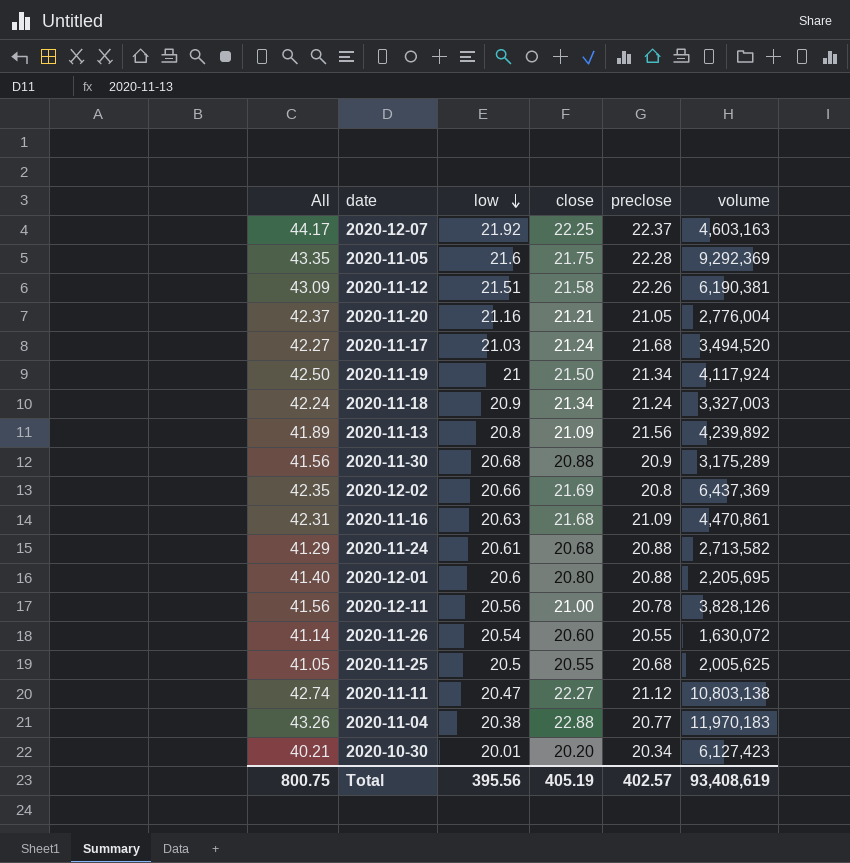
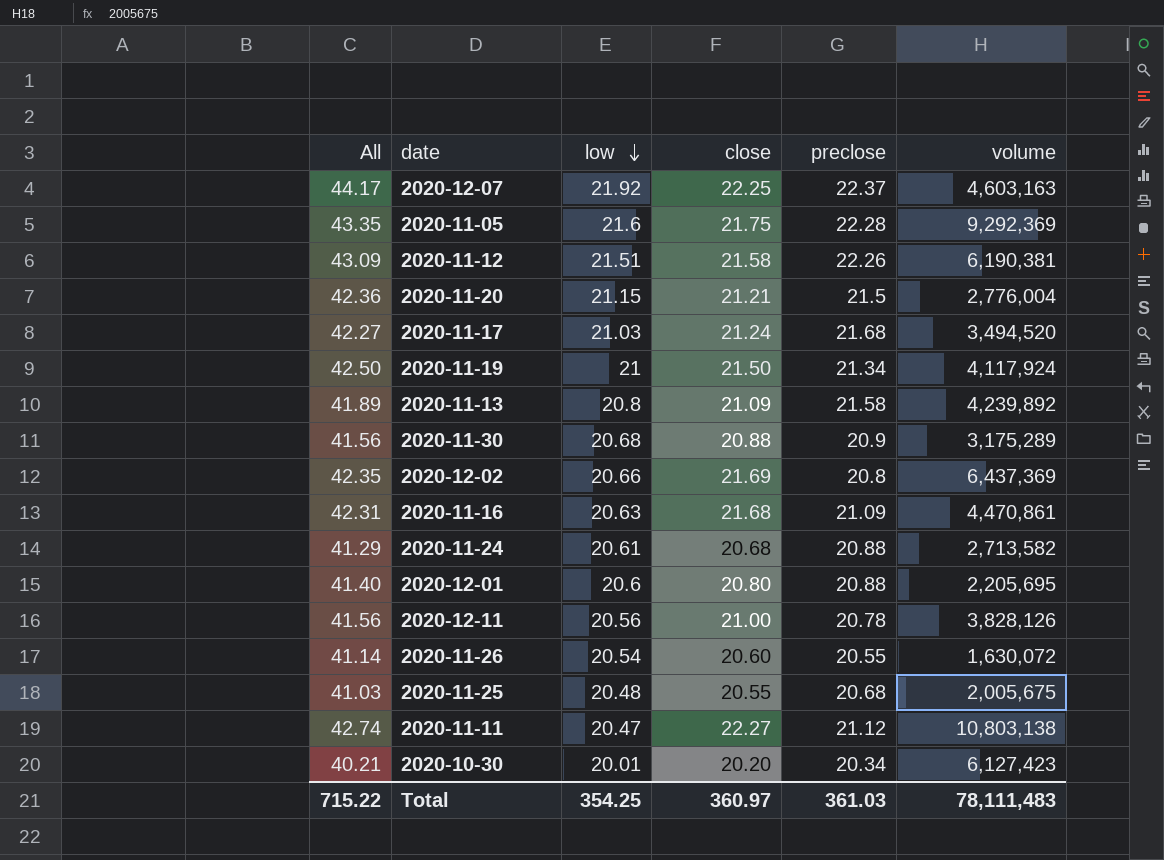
row 2020-11-18: 42.24 | 20.9 | 21.34 | 21.24 | 3,327,003 -> none
row 2020-11-04: 43.26 | 20.38 | 22.88 | 20.77 | 11,970,183 -> none
2020-11-20 | All: 42.37 -> 42.36
2020-11-20 | low: 21.16 -> 21.15
2020-11-20 | preclose: 21.05 -> 21.5
2020-11-13 | preclose: 21.56 -> 21.58
2020-11-25 | All: 41.05 -> 41.03
2020-11-25 | low: 20.5 -> 20.48
2020-11-25 | volume: 2,005,625 -> 2,005,675
Total | All: 800.75 -> 715.22
Total | low: 395.56 -> 354.25
Total | close: 405.19 -> 360.97
Total | preclose: 402.57 -> 361.03
Total | volume: 93,408,619 -> 78,111,483

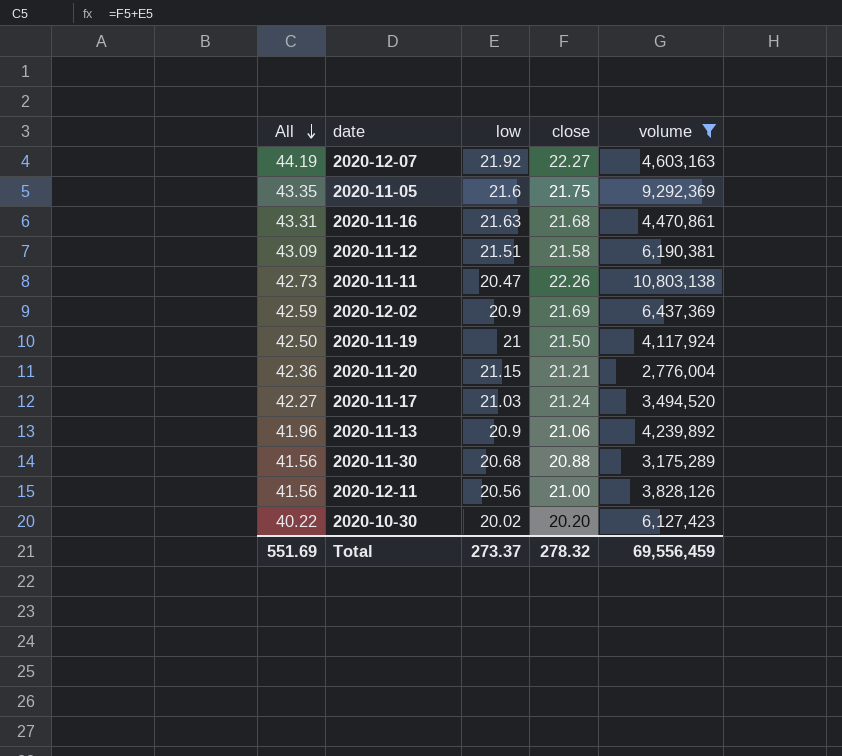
filter: none -> volume >= 2,776,004
row order: low descending -> All descending
column preclose | position: 5 -> none
2020-12-07 | All: 44.17 -> 44.19
2020-12-07 | close: 22.25 -> 22.27
2020-11-16 | All: 42.31 -> 43.31
2020-11-16 | low: 20.63 -> 21.63
2020-11-11 | All: 42.74 -> 42.73
2020-11-11 | close: 22.27 -> 22.26
2020-12-02 | All: 42.35 -> 42.59
2020-12-02 | low: 20.66 -> 20.9
2020-11-13 | All: 41.89 -> 41.96
2020-11-13 | low: 20.8 -> 20.9
2020-11-13 | close: 21.09 -> 21.06
2020-10-30 | All: 40.21 -> 40.22
2020-10-30 | low: 20.01 -> 20.02
Total | All: 715.22 -> 551.69
Total | low: 354.25 -> 273.37
Total | close: 360.97 -> 278.32
Total | volume: 78,111,483 -> 69,556,459

